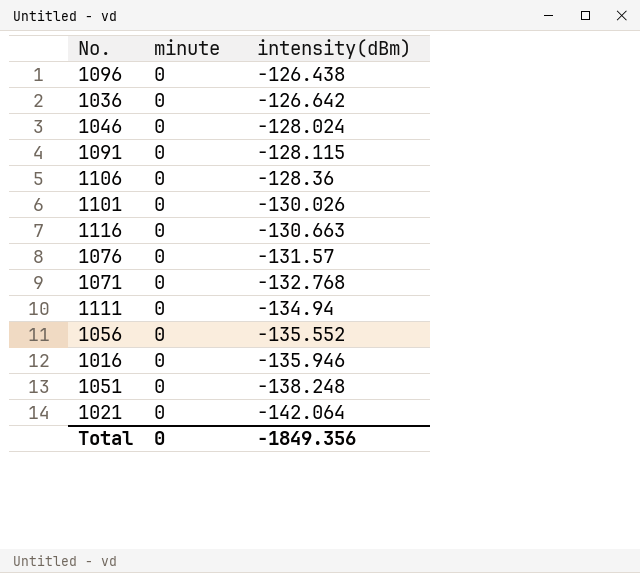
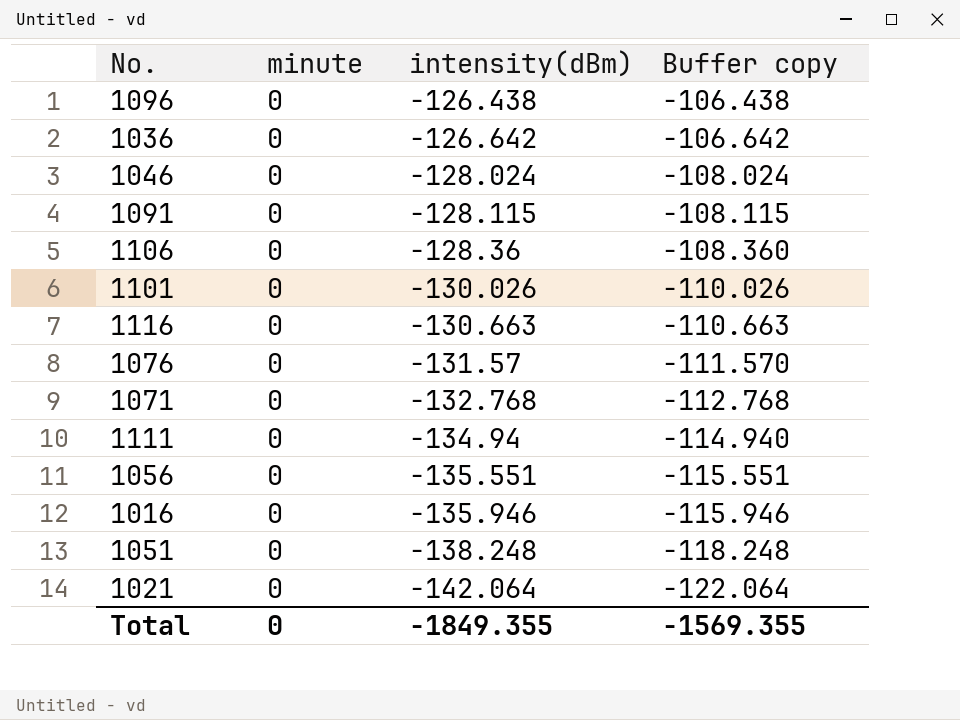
column Buffer copy | formula: none -> [intensity(dBm)] + 20
1056 | intensity(dBm): -135.552 -> -135.551
Total | intensity(dBm): -1849.356 -> -1849.355

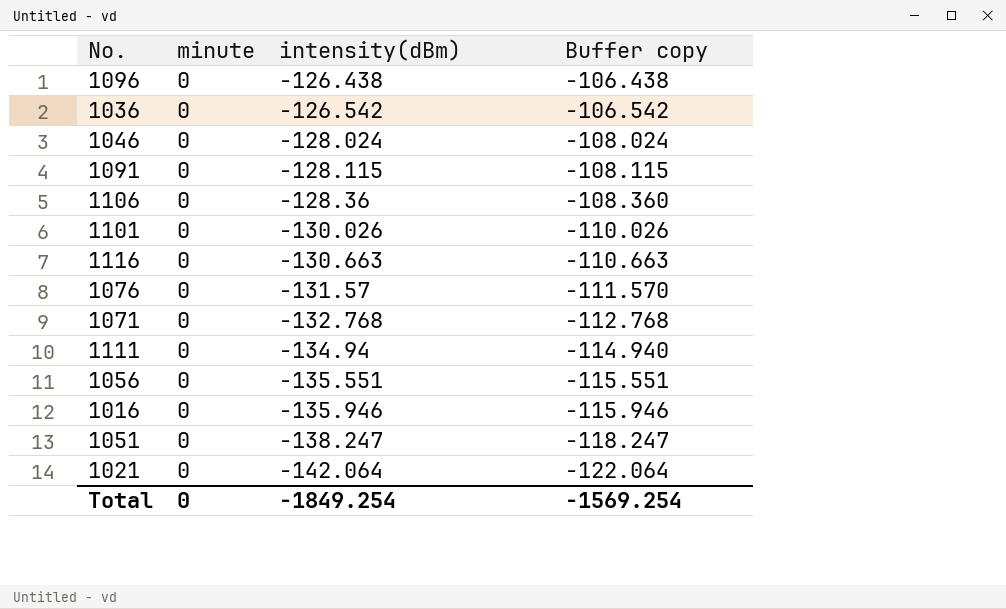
1036 | intensity(dBm): -126.642 -> -126.542
1036 | Buffer copy: -106.642 -> -106.542
1051 | intensity(dBm): -138.248 -> -138.247
1051 | Buffer copy: -118.248 -> -118.247
Total | intensity(dBm): -1849.355 -> -1849.254
Total | Buffer copy: -1569.355 -> -1569.254

